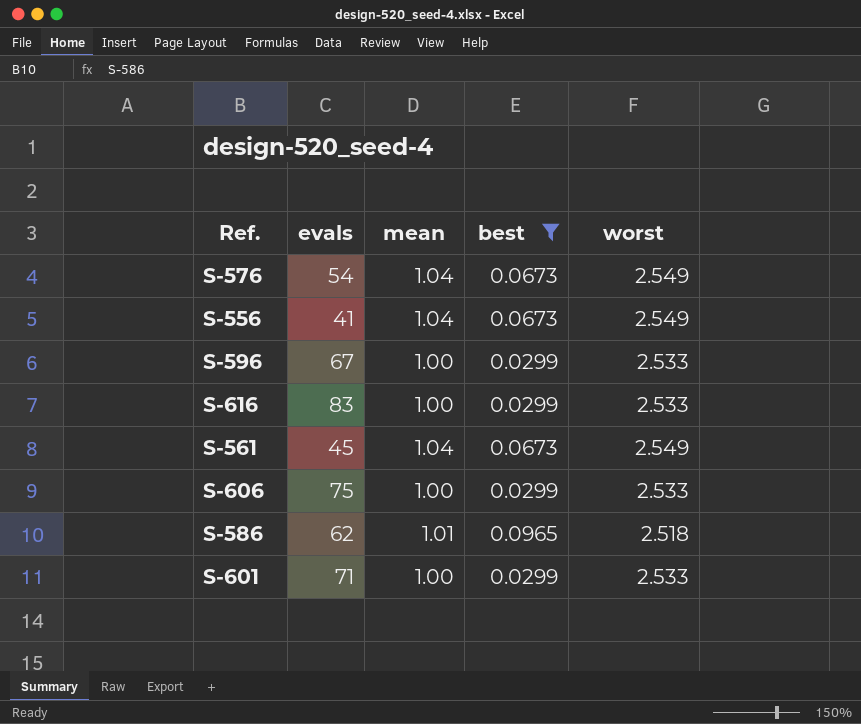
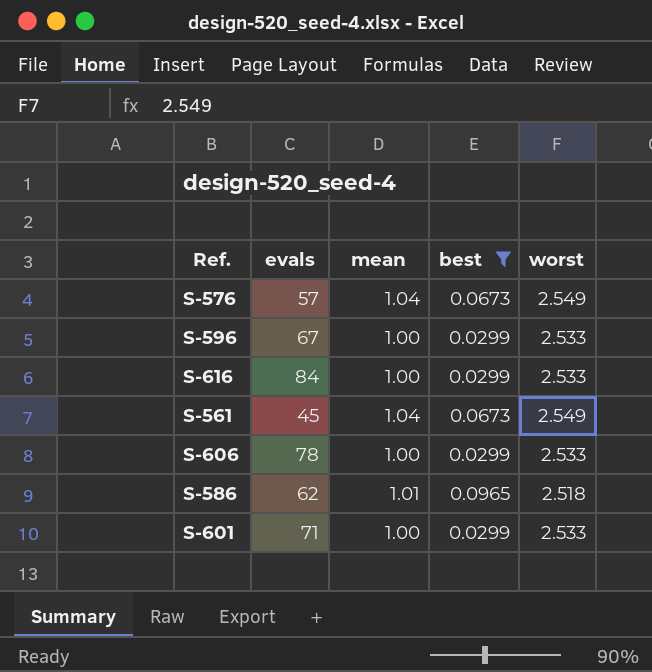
row S-556: 41 | 1.04 | 0.0673 | 2.549 -> none
S-576 | evals: 54 -> 57
S-616 | evals: 83 -> 84
S-606 | evals: 75 -> 78

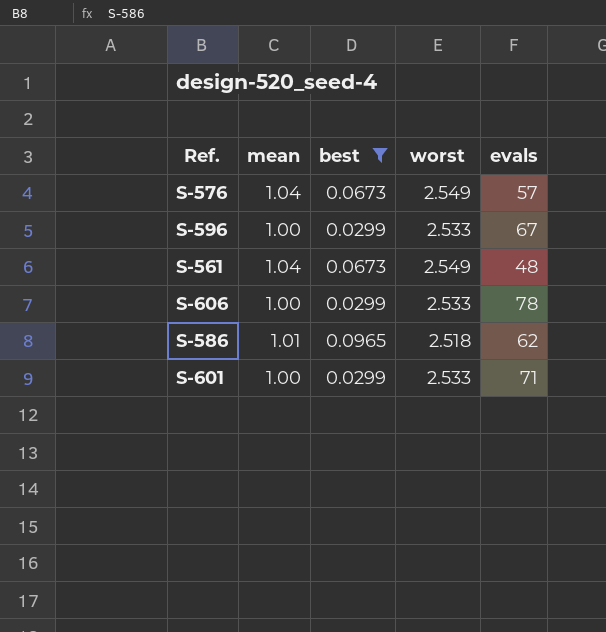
column evals | position: 2 -> 5
row S-616: 84 | 1.00 | 0.0299 | 2.533 -> none
S-561 | evals: 45 -> 48

